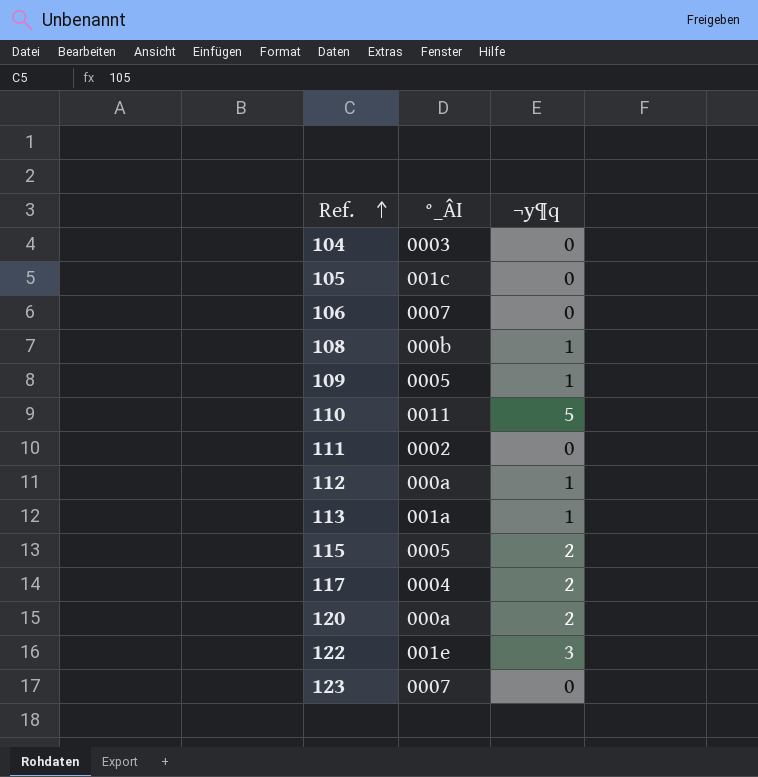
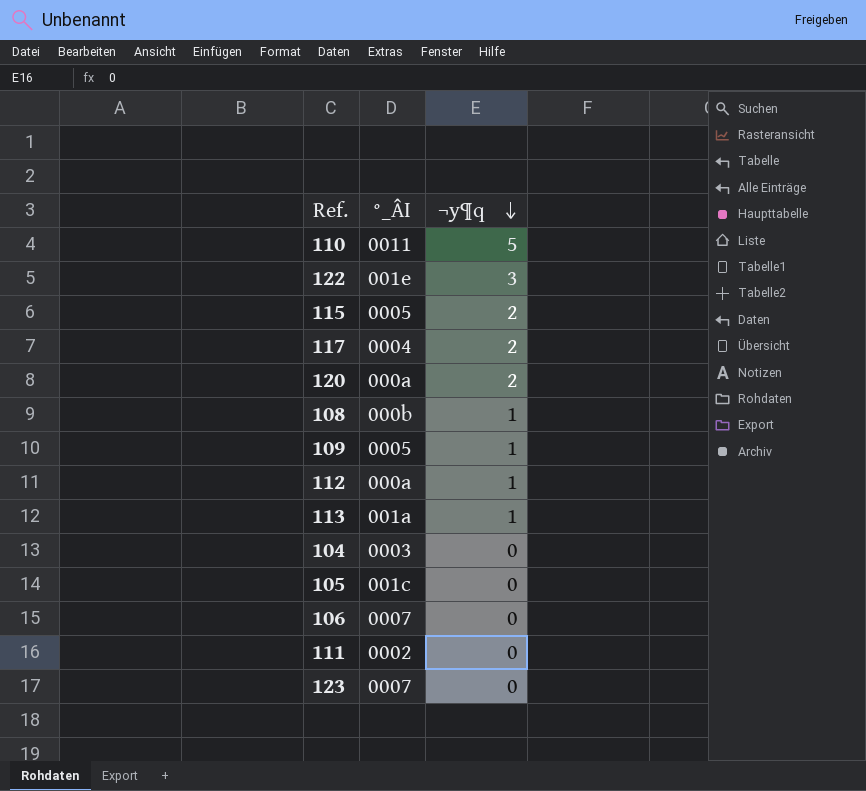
row order: Ref. ascending -> ¬y¶q descending

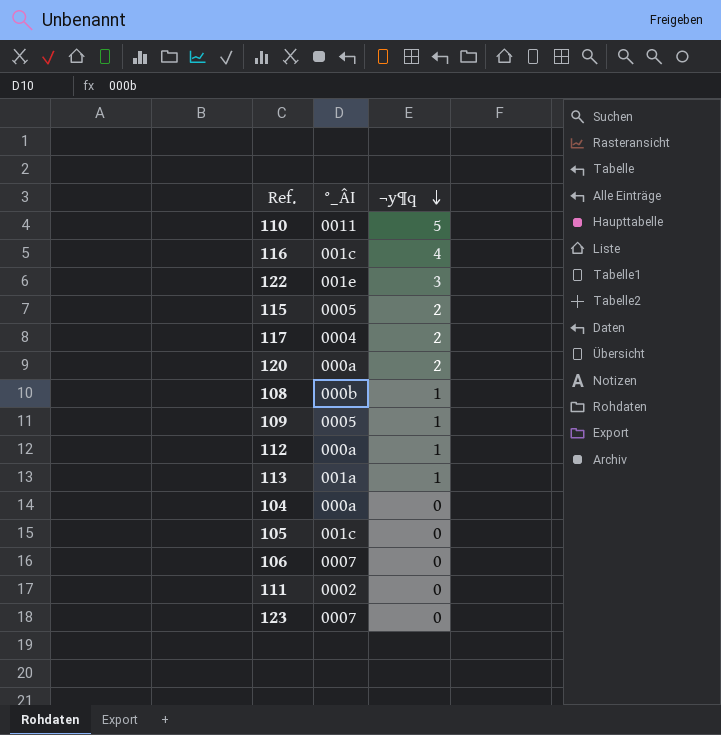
row 116: none -> 001c | 4
104 | °_ÂI: 0003 -> 000a

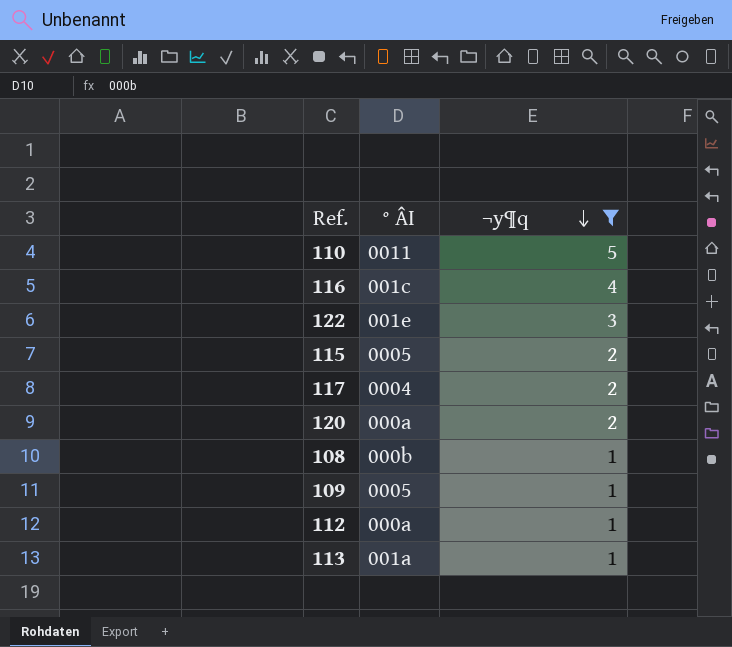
filter: none -> ¬y¶q != 0
column name: °_ÂI -> ° ÂI

